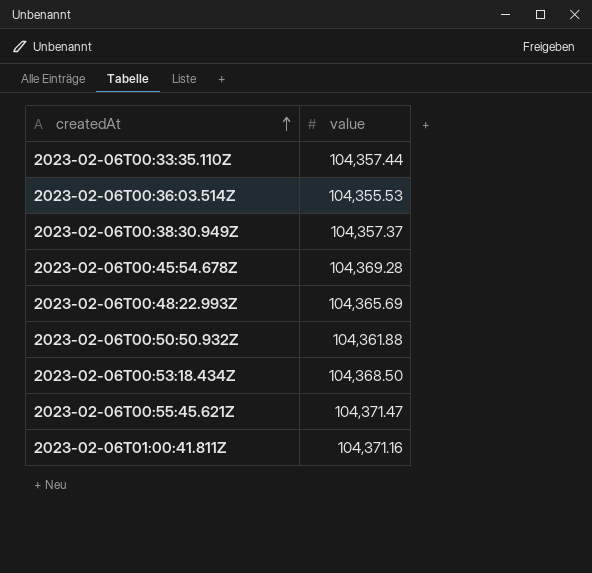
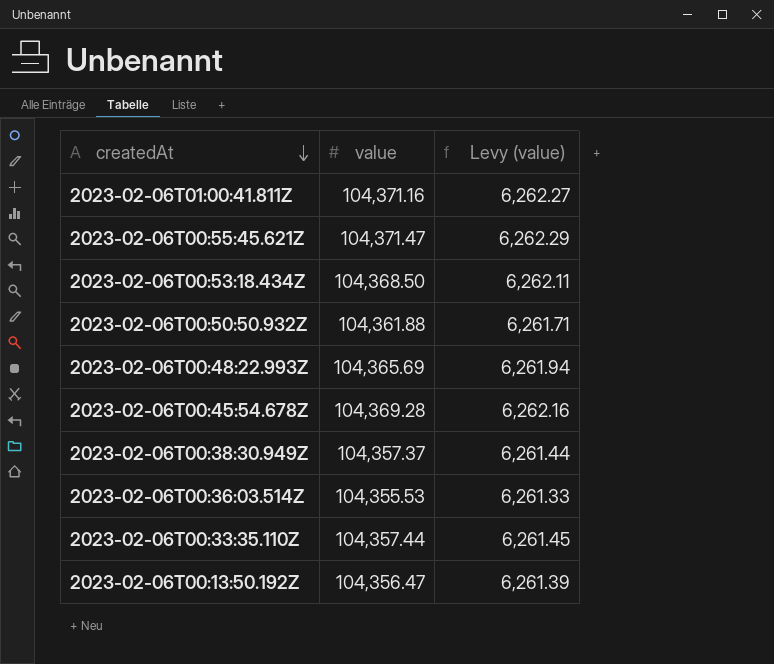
row order: createdAt ascending -> createdAt descending
column Levy (value) | formula: none -> [value] * 0.06
row 2023-02-06T00:13:50.192Z: none -> 104,356.47 | 6,261.39

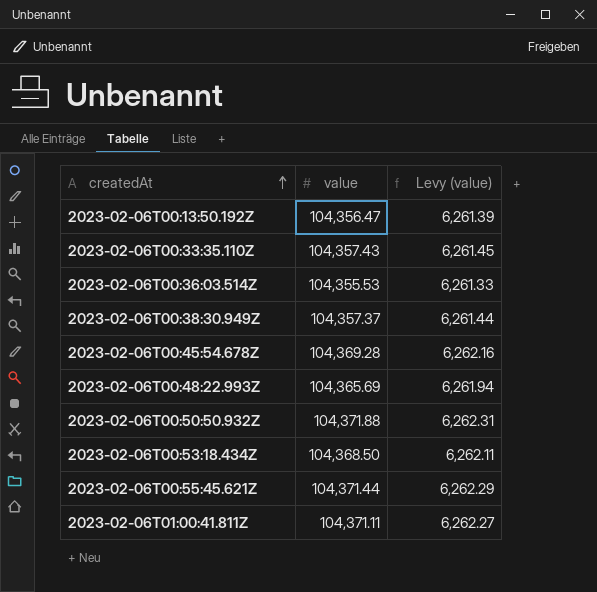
row order: createdAt descending -> createdAt ascending
2023-02-06T00:33:35.110Z | value: 104,357.44 -> 104,357.43
2023-02-06T00:50:50.932Z | value: 104,361.88 -> 104,371.88
2023-02-06T00:50:50.932Z | Levy (value): 6,261.71 -> 6,262.31
2023-02-06T00:55:45.621Z | value: 104,371.47 -> 104,371.44
2023-02-06T01:00:41.811Z | value: 104,371.16 -> 104,371.11

